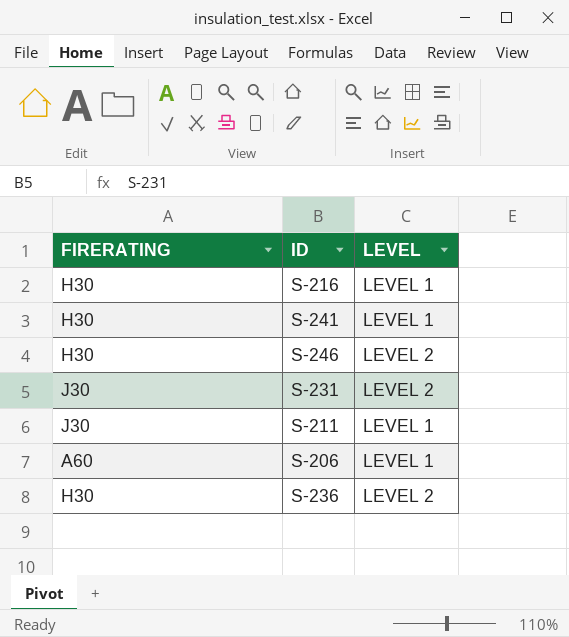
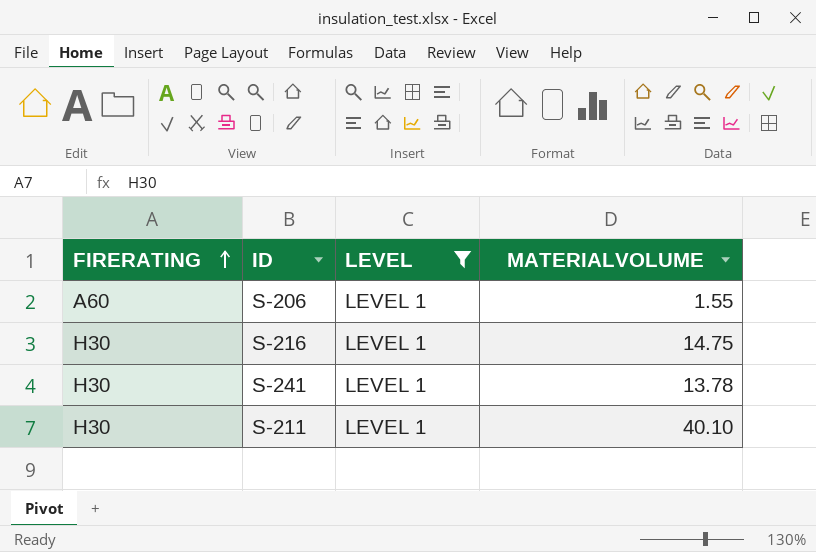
filter: none -> LEVEL = LEVEL 1
row order: none -> FIRERATING ascending
column MATERIALVOLUME | position: none -> 4
S-211 | FIRERATING: J30 -> H30

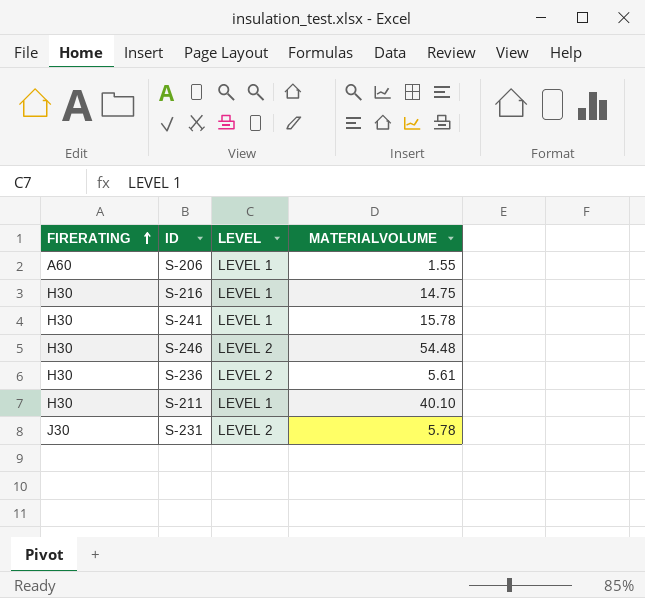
filter: LEVEL = LEVEL 1 -> none
S-241 | MATERIALVOLUME: 13.78 -> 15.78

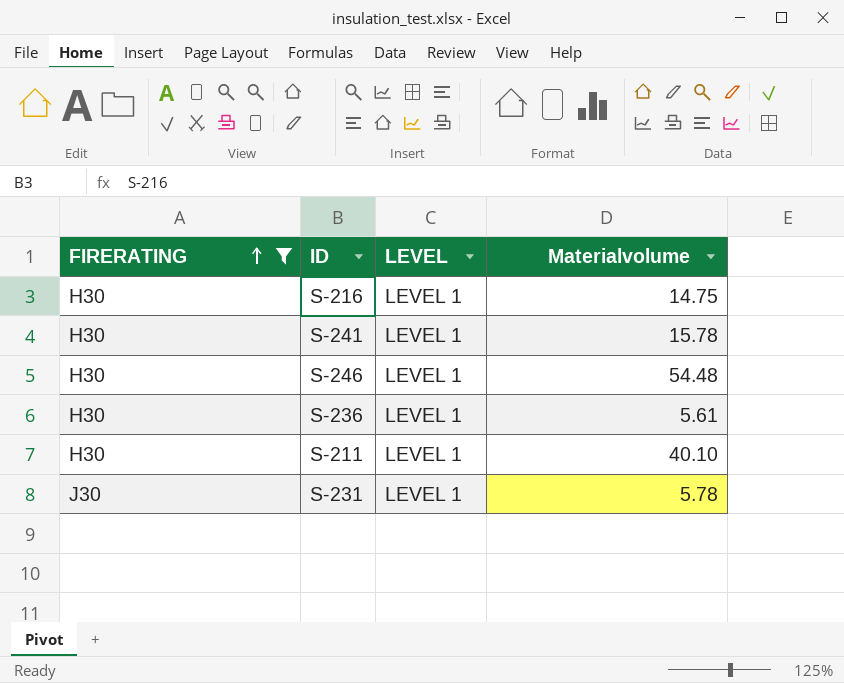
filter: none -> FIRERATING != A60
column name: MATERIALVOLUME -> Materialvolume
S-246 | LEVEL: LEVEL 2 -> LEVEL 1
S-236 | LEVEL: LEVEL 2 -> LEVEL 1
S-231 | LEVEL: LEVEL 2 -> LEVEL 1

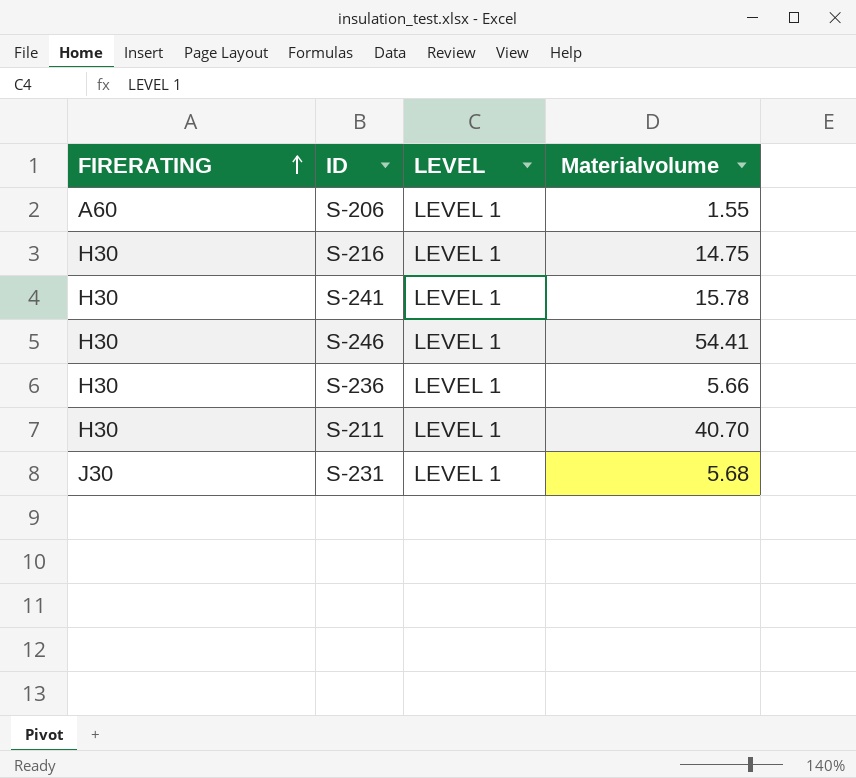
filter: FIRERATING != A60 -> none
S-246 | Materialvolume: 54.48 -> 54.41
S-236 | Materialvolume: 5.61 -> 5.66
S-211 | Materialvolume: 40.10 -> 40.70
S-231 | Materialvolume: 5.78 -> 5.68

